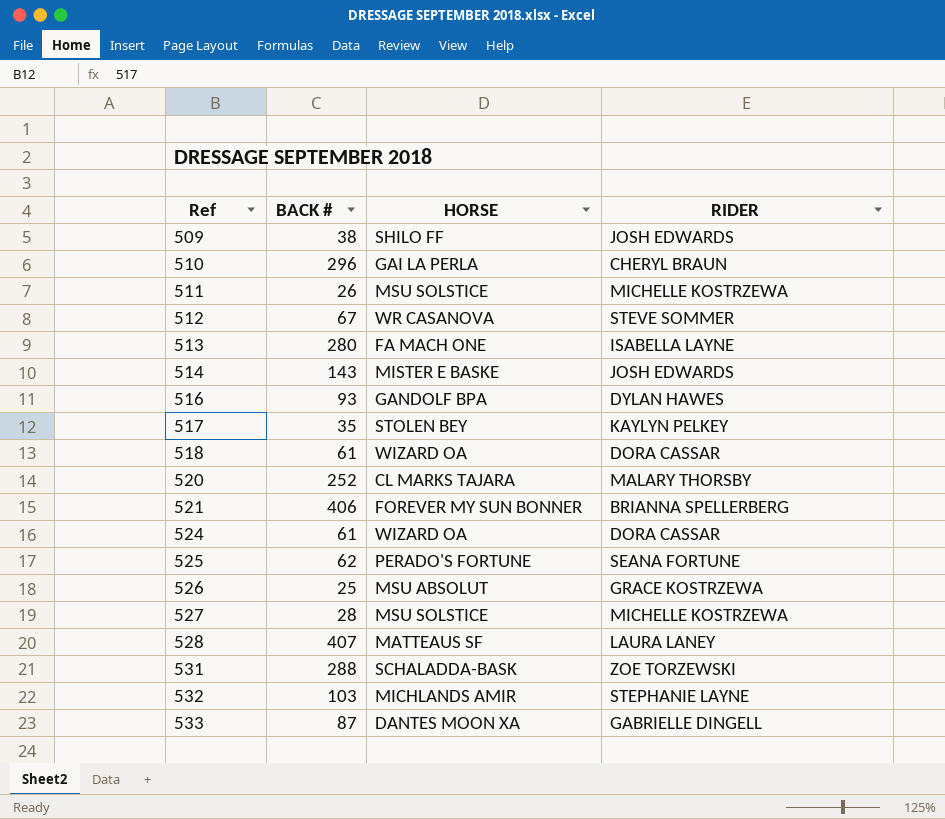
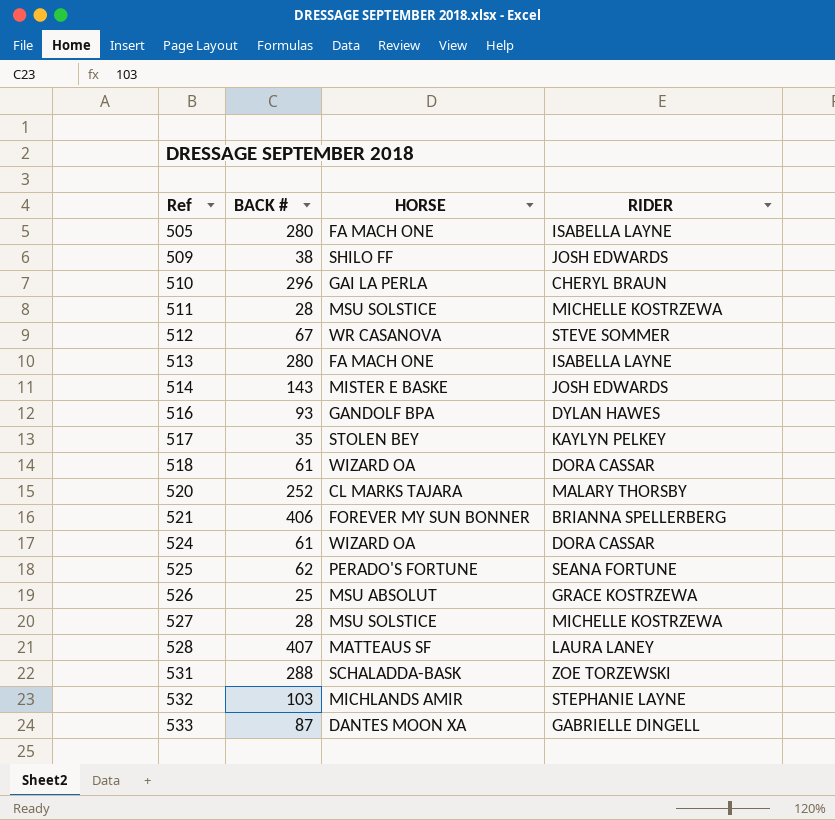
row 505: none -> 280 | FA MACH ONE | ISABELLA LAYNE
511 | BACK #: 26 -> 28

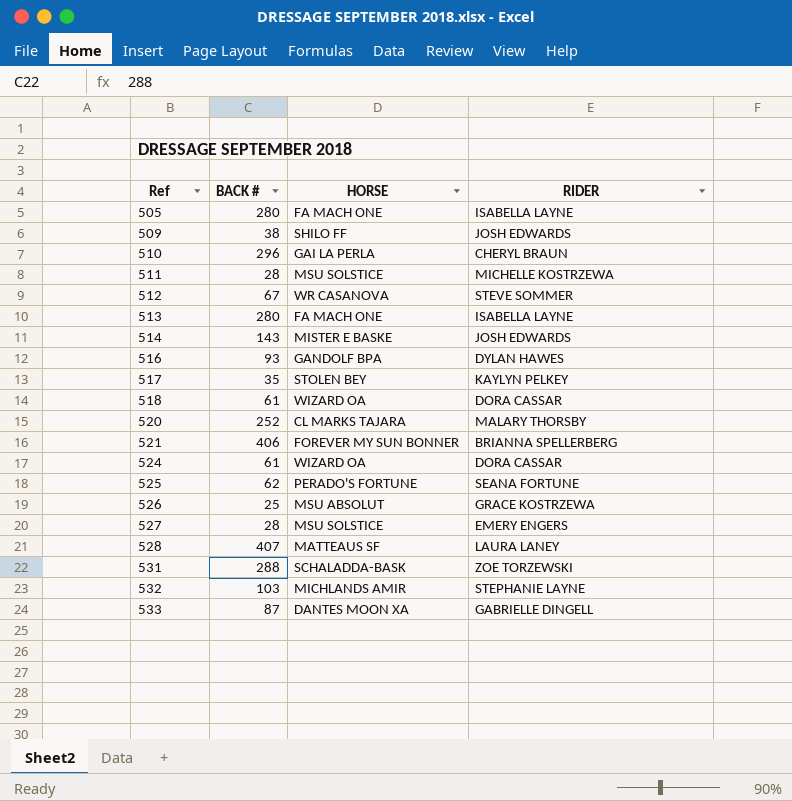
527 | RIDER: MICHELLE KOSTRZEWA -> EMERY ENGERS

